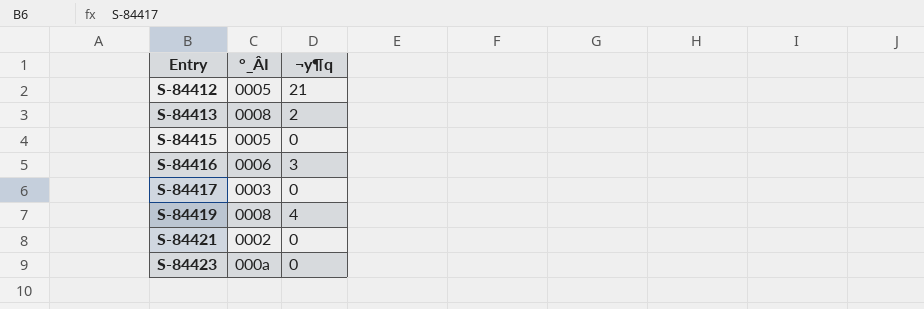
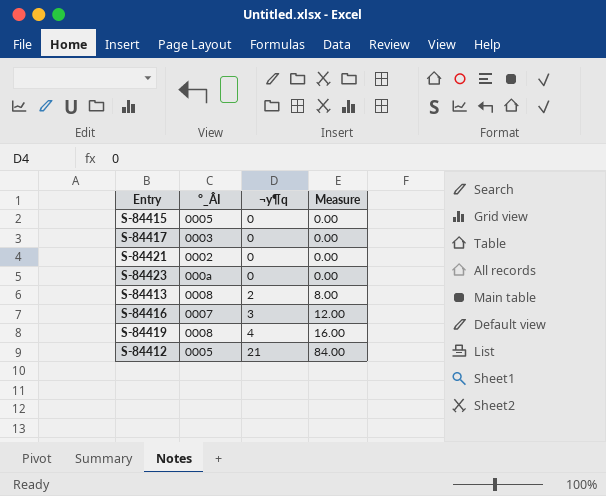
row order: Entry ascending -> ¬y¶q ascending
column Measure | formula: none -> [¬y¶q] * 4
S-84416 | °_ÂI: 0006 -> 0007

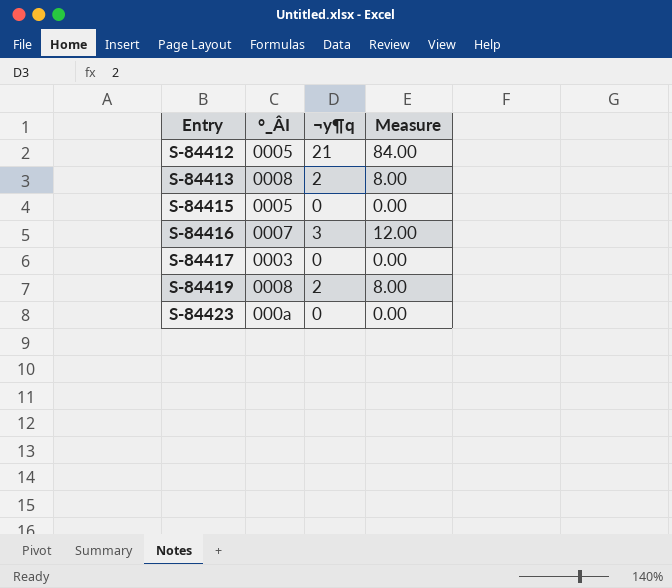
row order: ¬y¶q ascending -> Entry ascending
row S-84421: 0002 | 0 | 0.00 -> none
S-84419 | ¬y¶q: 4 -> 2
S-84419 | Measure: 16.00 -> 8.00

